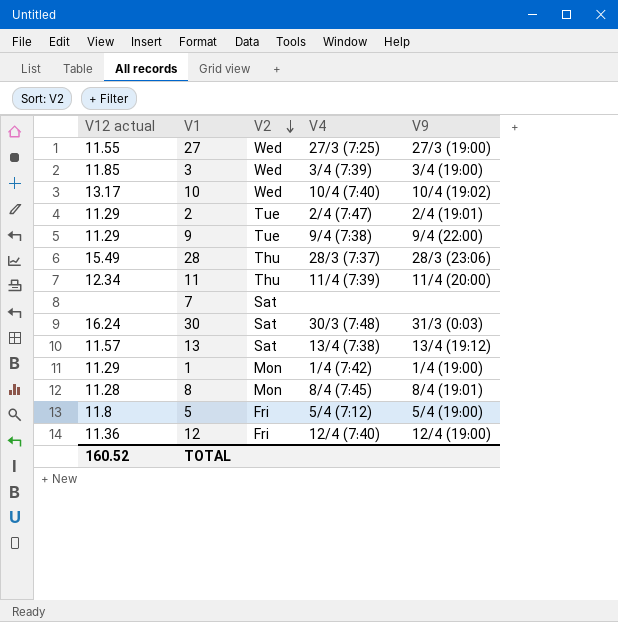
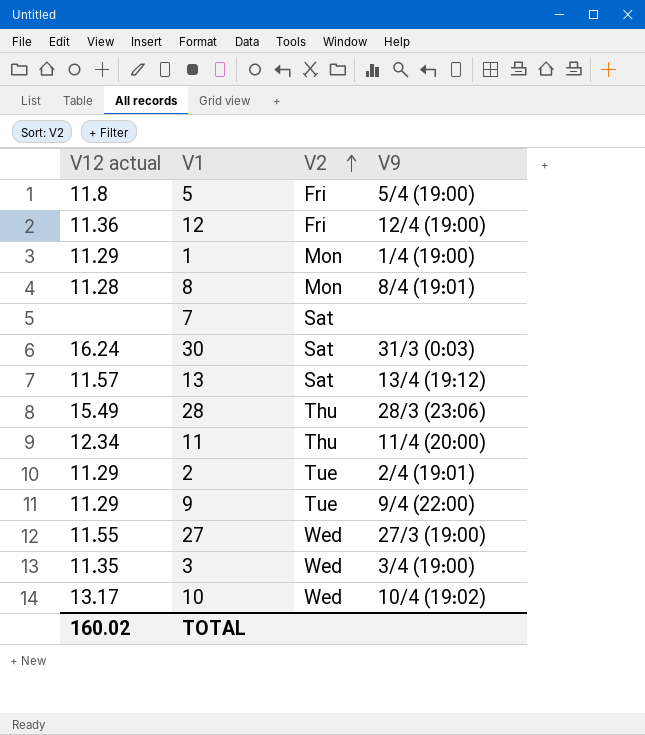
row order: V2 descending -> V2 ascending
column V4 | position: 4 -> none
3 | V12 actual: 11.85 -> 11.35
TOTAL | V12 actual: 160.52 -> 160.02

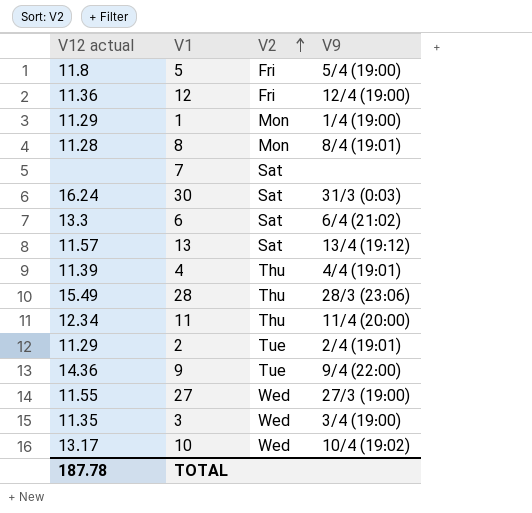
row 6: none -> 13.3 | Sat | 6/4 (21:02)
row 4: none -> 11.39 | Thu | 4/4 (19:01)
9 | V12 actual: 11.29 -> 14.36
TOTAL | V12 actual: 160.02 -> 187.78

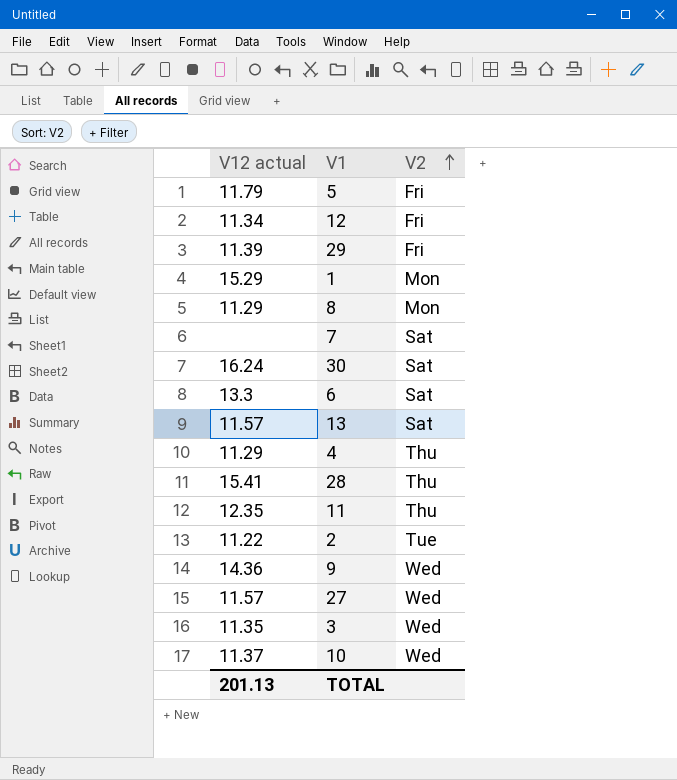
column V9 | position: 4 -> none
5 | V12 actual: 11.8 -> 11.79
12 | V12 actual: 11.36 -> 11.34
row 29: none -> 11.39 | Fri
1 | V12 actual: 11.29 -> 15.29
8 | V12 actual: 11.28 -> 11.29
4 | V12 actual: 11.39 -> 11.29
28 | V12 actual: 15.49 -> 15.41
11 | V12 actual: 12.34 -> 12.35
2 | V12 actual: 11.29 -> 11.22
9 | V2: Tue -> Wed
27 | V12 actual: 11.55 -> 11.57
10 | V12 actual: 13.17 -> 11.37
TOTAL | V12 actual: 187.78 -> 201.13

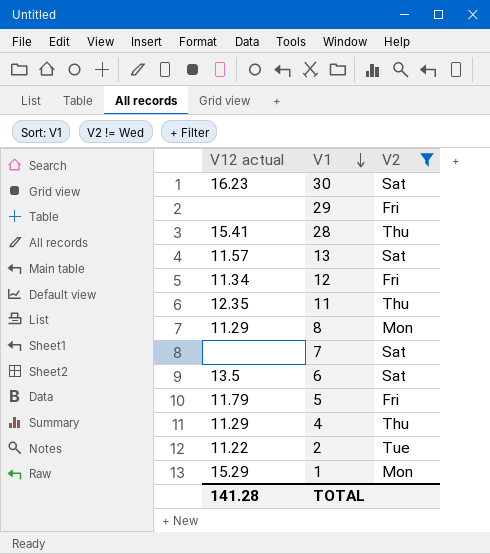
filter: none -> V2 != Wed
row order: V2 ascending -> V1 descending
30 | V12 actual: 16.24 -> 16.23
29 | V12 actual: 11.39 -> none
6 | V12 actual: 13.3 -> 13.5
TOTAL | V12 actual: 201.13 -> 141.28

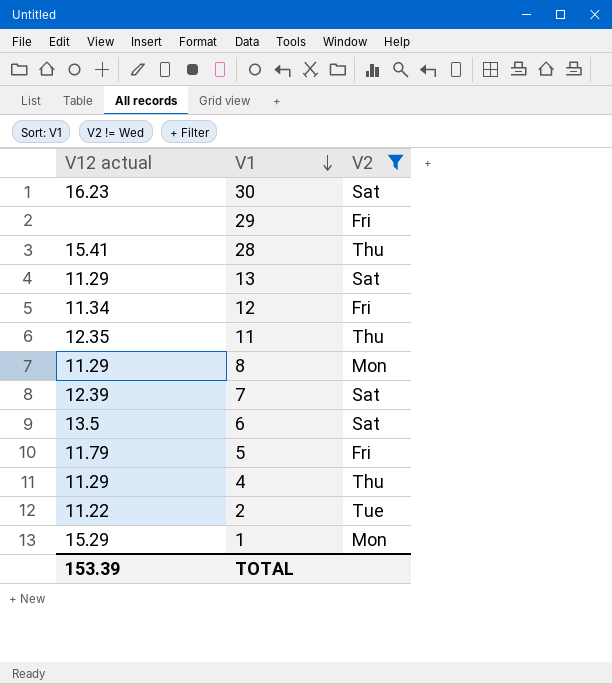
13 | V12 actual: 11.57 -> 11.29
7 | V12 actual: none -> 12.39
TOTAL | V12 actual: 141.28 -> 153.39

